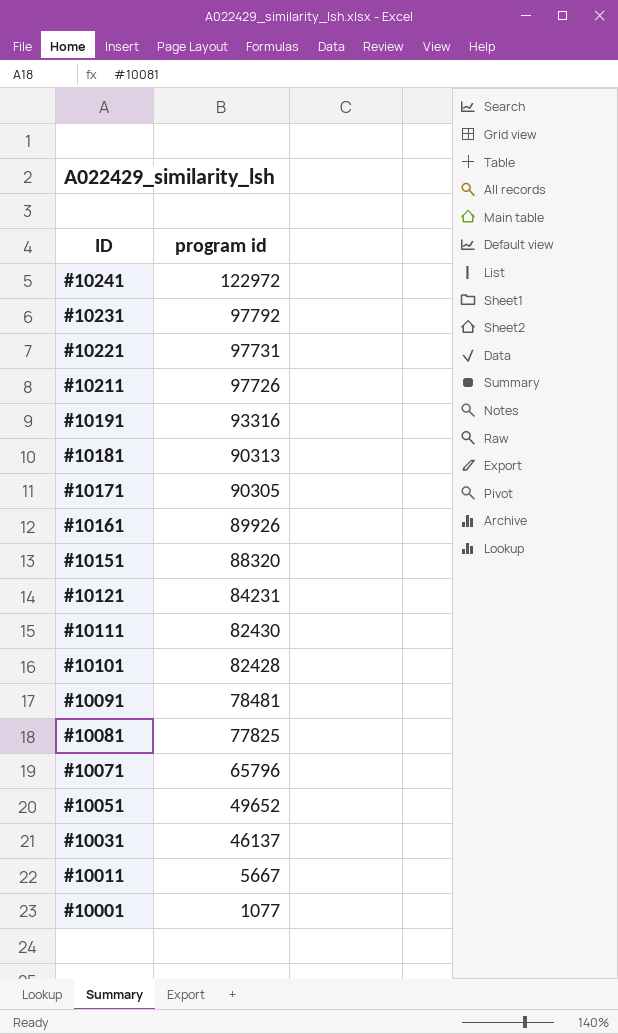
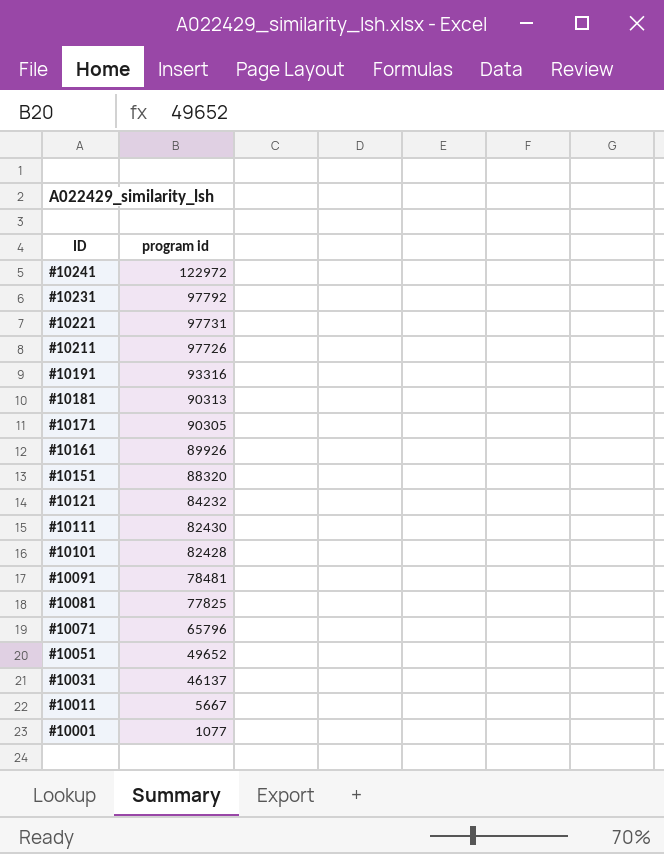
#10121 | program id: 84231 -> 84232

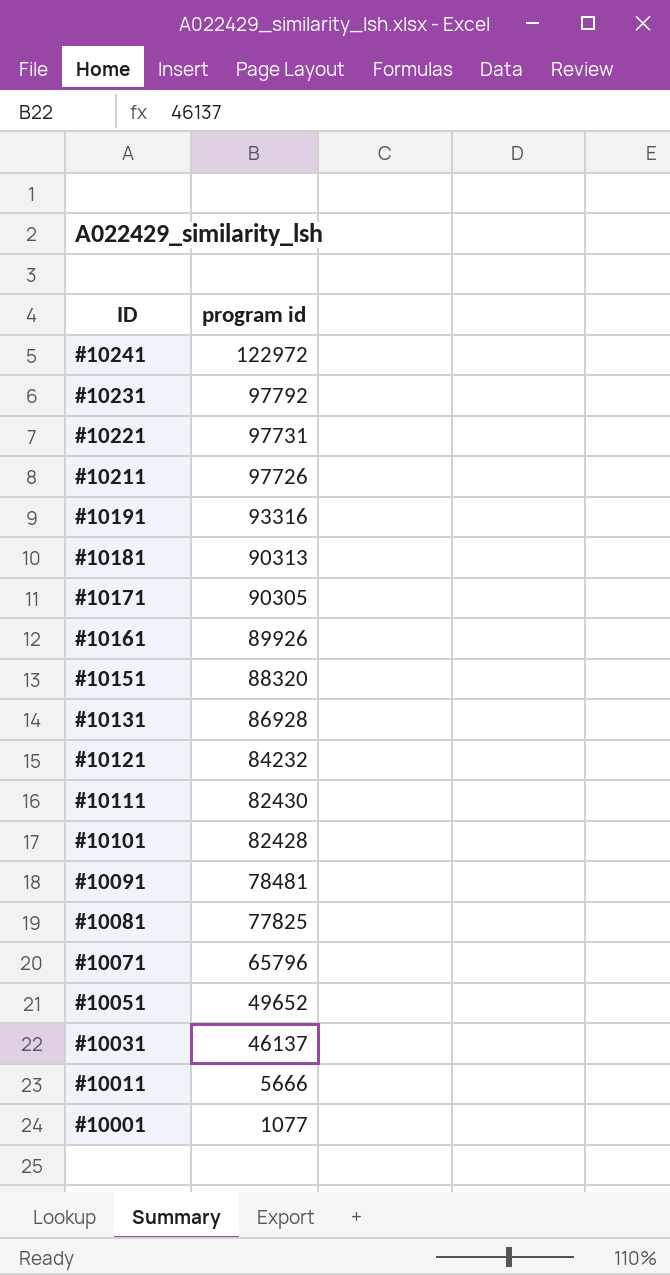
row #10131: none -> 86928
#10011 | program id: 5667 -> 5666

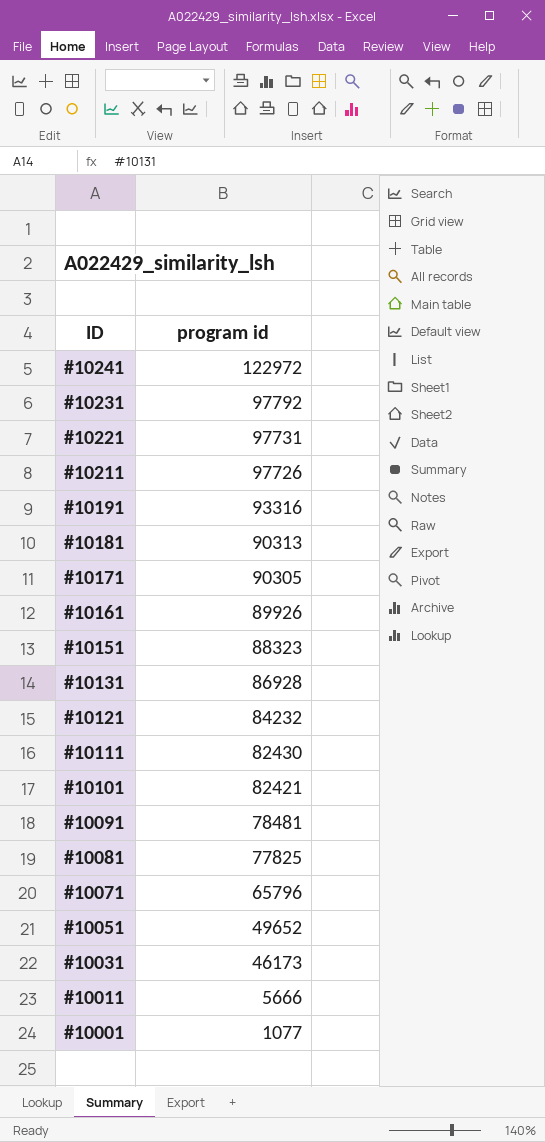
#10151 | program id: 88320 -> 88323
#10101 | program id: 82428 -> 82421
#10031 | program id: 46137 -> 46173

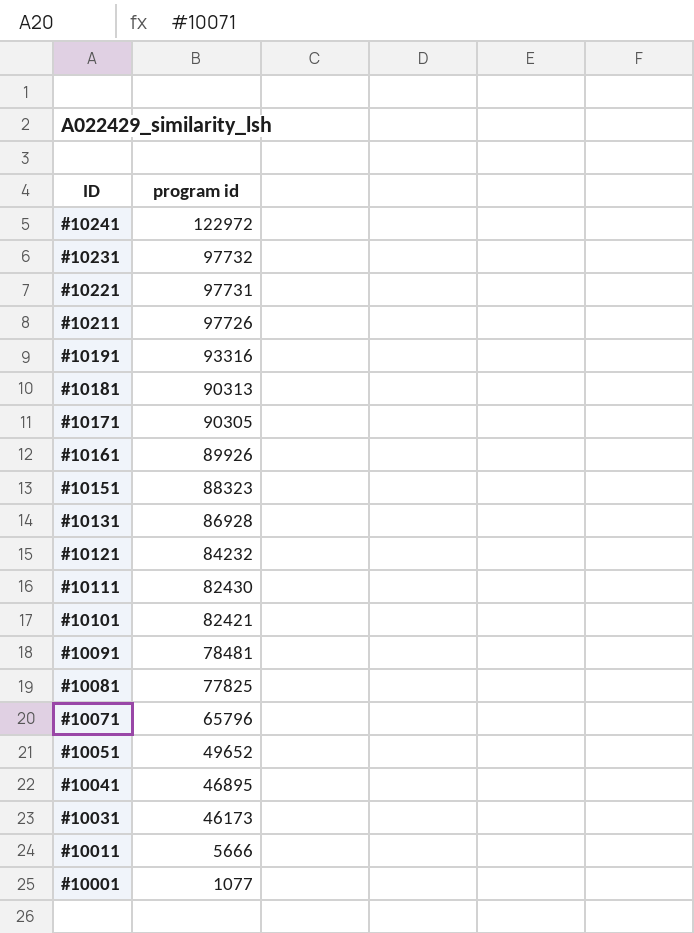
#10231 | program id: 97792 -> 97732
row #10041: none -> 46895

